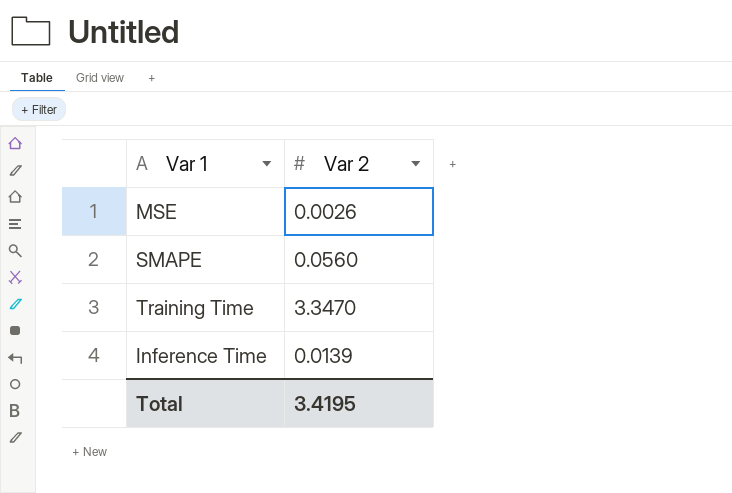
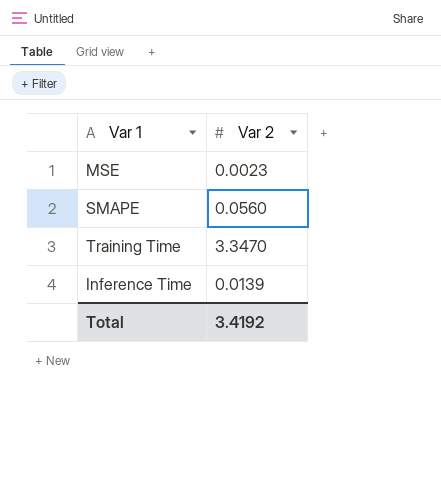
MSE | Var 2: 0.0026 -> 0.0023
Total | Var 2: 3.4195 -> 3.4192

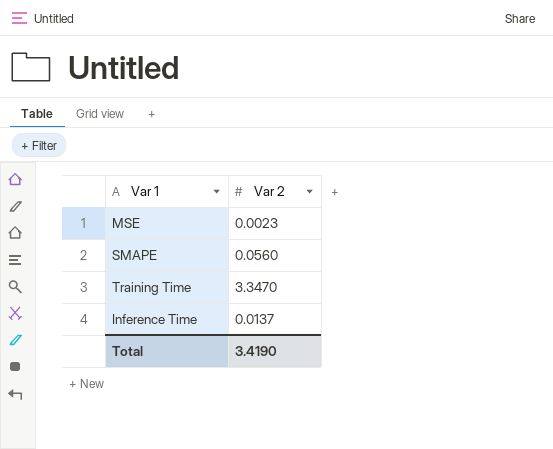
Inference Time | Var 2: 0.0139 -> 0.0137
Total | Var 2: 3.4192 -> 3.4190

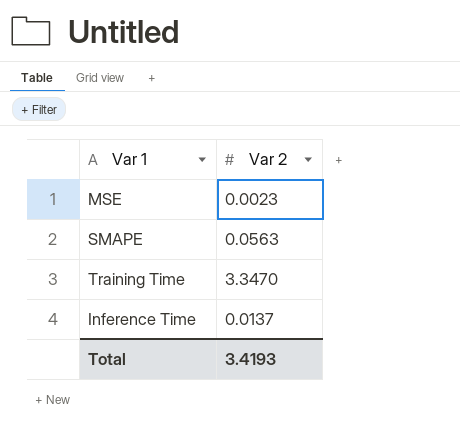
SMAPE | Var 2: 0.0560 -> 0.0563
Total | Var 2: 3.4190 -> 3.4193

